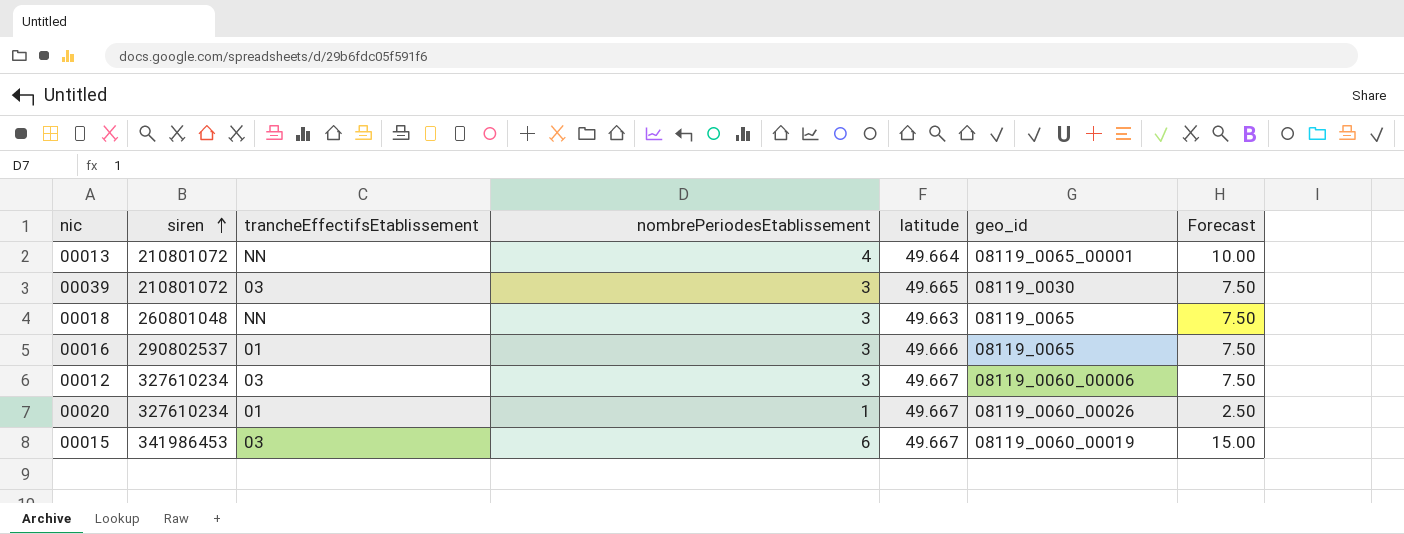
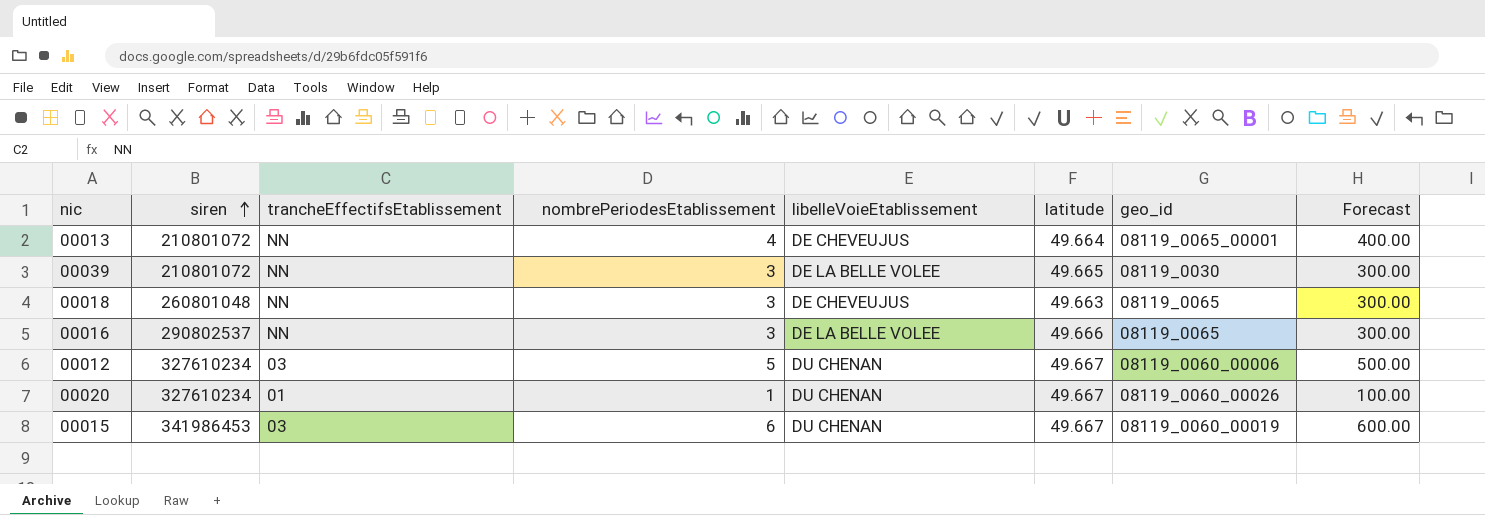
column libelleVoieEtablissement | position: none -> 5
column Forecast | formula: [nombrePeriodesEtablissement] * 2.5 -> [nombrePeriodesEtablissement] * 100
00039 | trancheEffectifsEtablissement: 03 -> NN
00016 | trancheEffectifsEtablissement: 01 -> NN
00012 | nombrePeriodesEtablissement: 3 -> 5

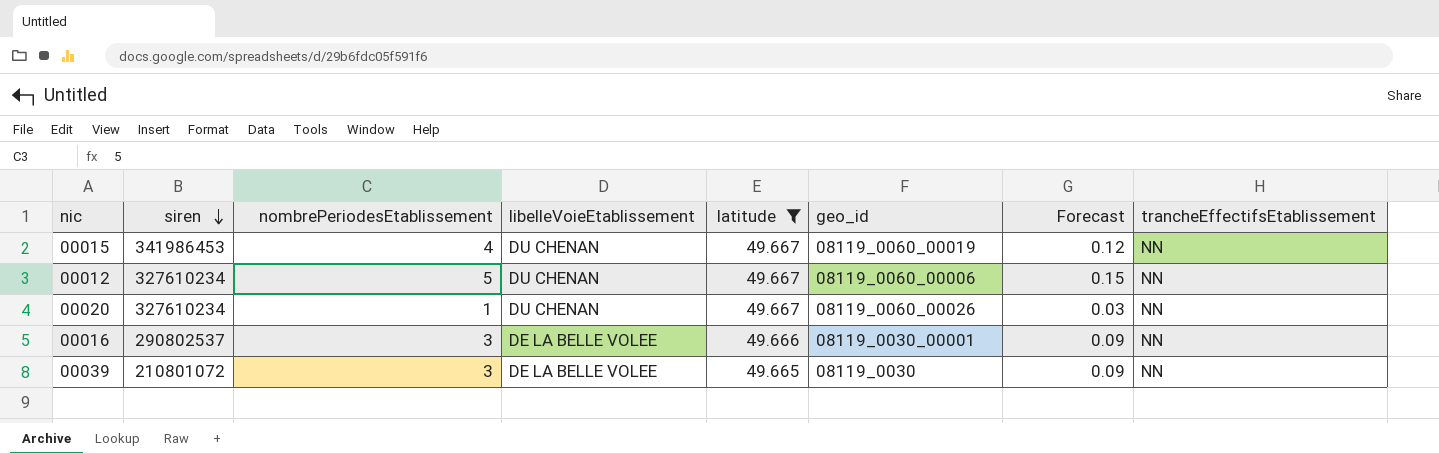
filter: none -> latitude >= 49.665
row order: siren ascending -> siren descending
column Forecast | formula: [nombrePeriodesEtablissement] * 100 -> [nombrePeriodesEtablissement] * 0.03
column trancheEffectifsEtablissement | position: 3 -> 8
00015 | nombrePeriodesEtablissement: 6 -> 4
00015 | trancheEffectifsEtablissement: 03 -> NN
00012 | trancheEffectifsEtablissement: 03 -> NN
00020 | trancheEffectifsEtablissement: 01 -> NN
00016 | geo_id: 08119_0065 -> 08119_0030_00001

